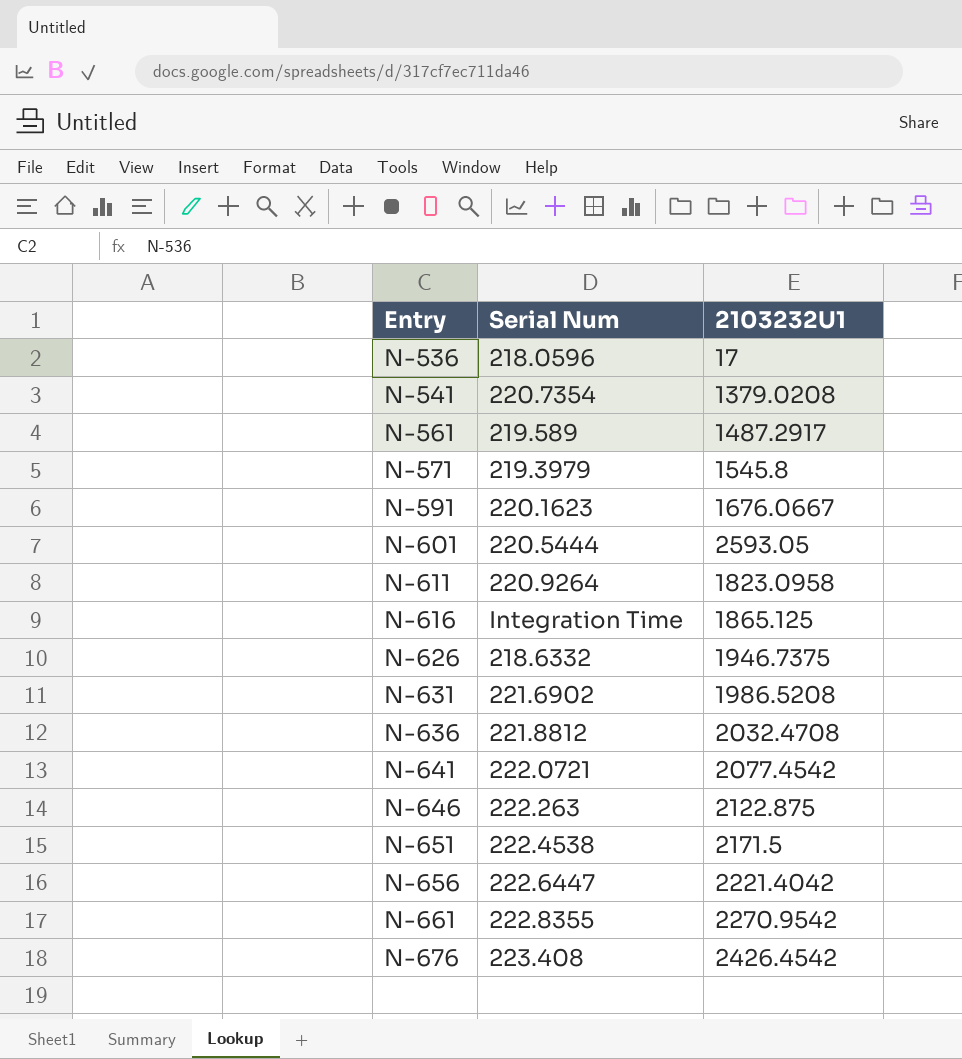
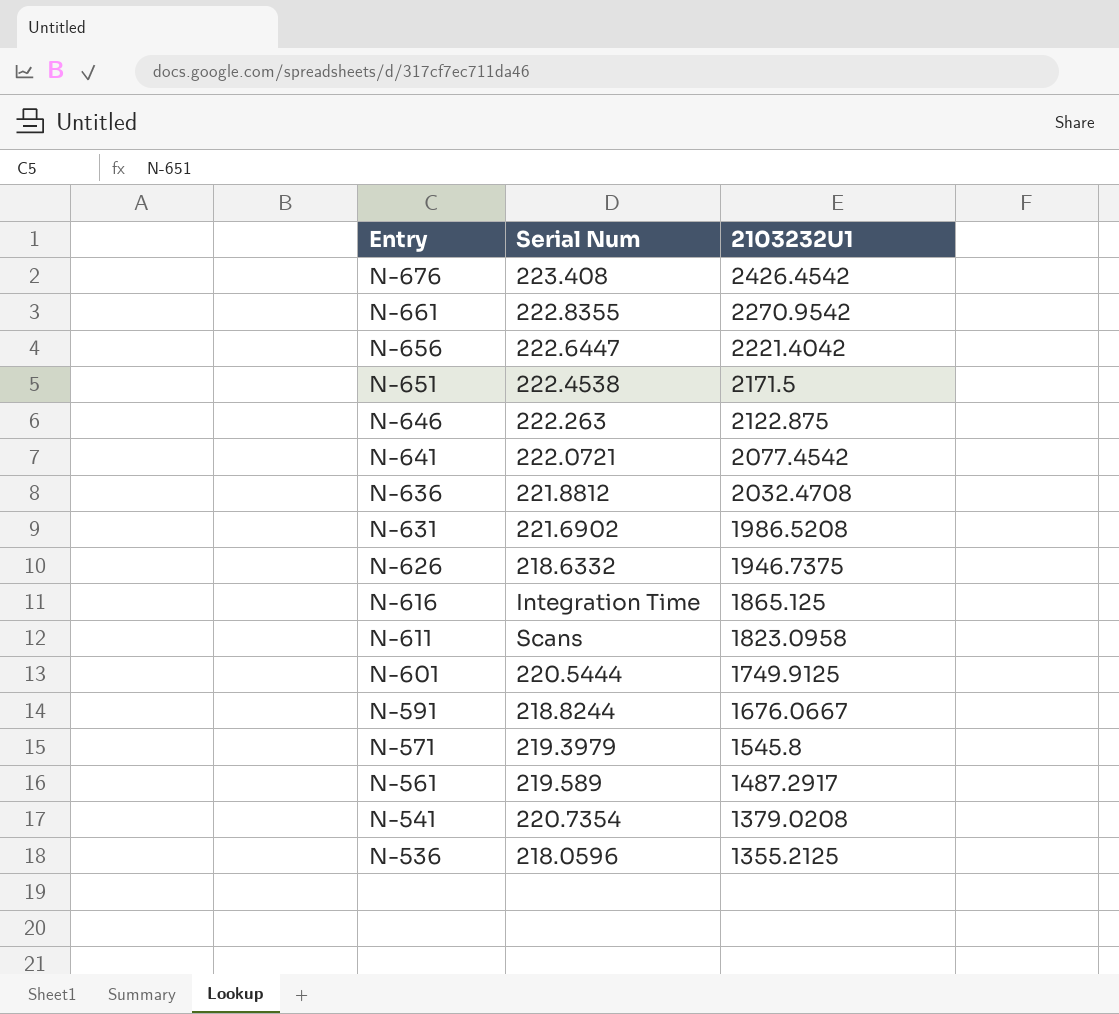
row order: Entry ascending -> Entry descending
N-611 | Serial Num: 220.9264 -> Scans
N-601 | 2103232U1: 2593.05 -> 1749.9125
N-591 | Serial Num: 220.1623 -> 218.8244
N-536 | 2103232U1: 17 -> 1355.2125

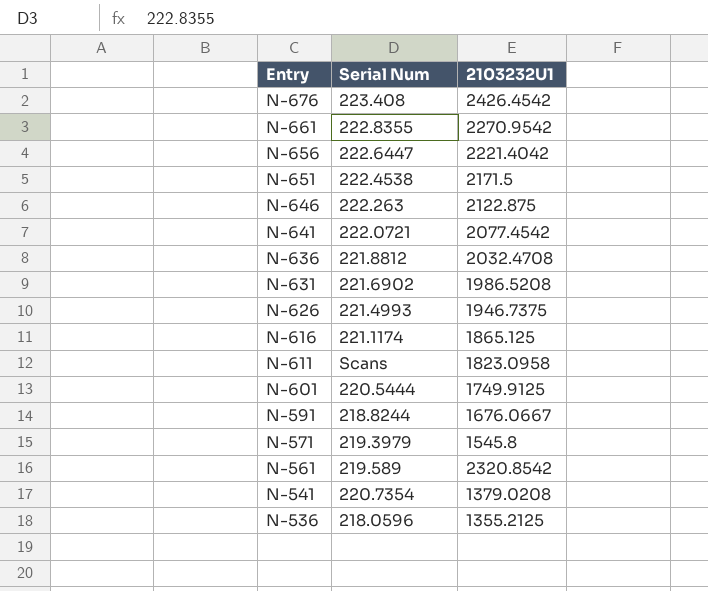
N-626 | Serial Num: 218.6332 -> 221.4993
N-616 | Serial Num: Integration Time -> 221.1174
N-561 | 2103232U1: 1487.2917 -> 2320.8542

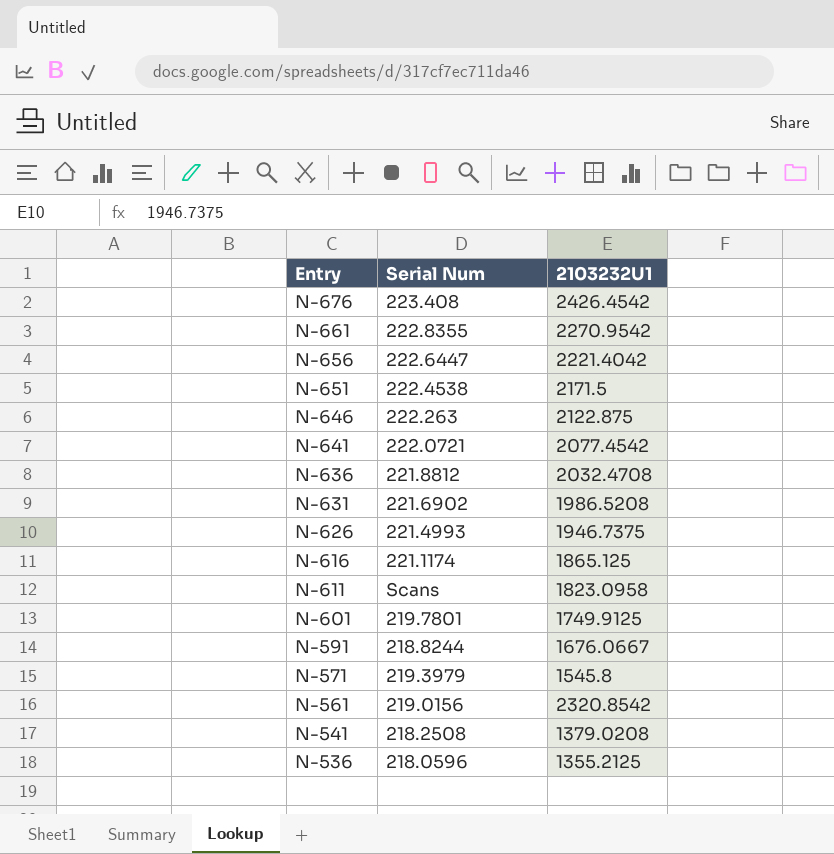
N-601 | Serial Num: 220.5444 -> 219.7801
N-561 | Serial Num: 219.589 -> 219.0156
N-541 | Serial Num: 220.7354 -> 218.2508

